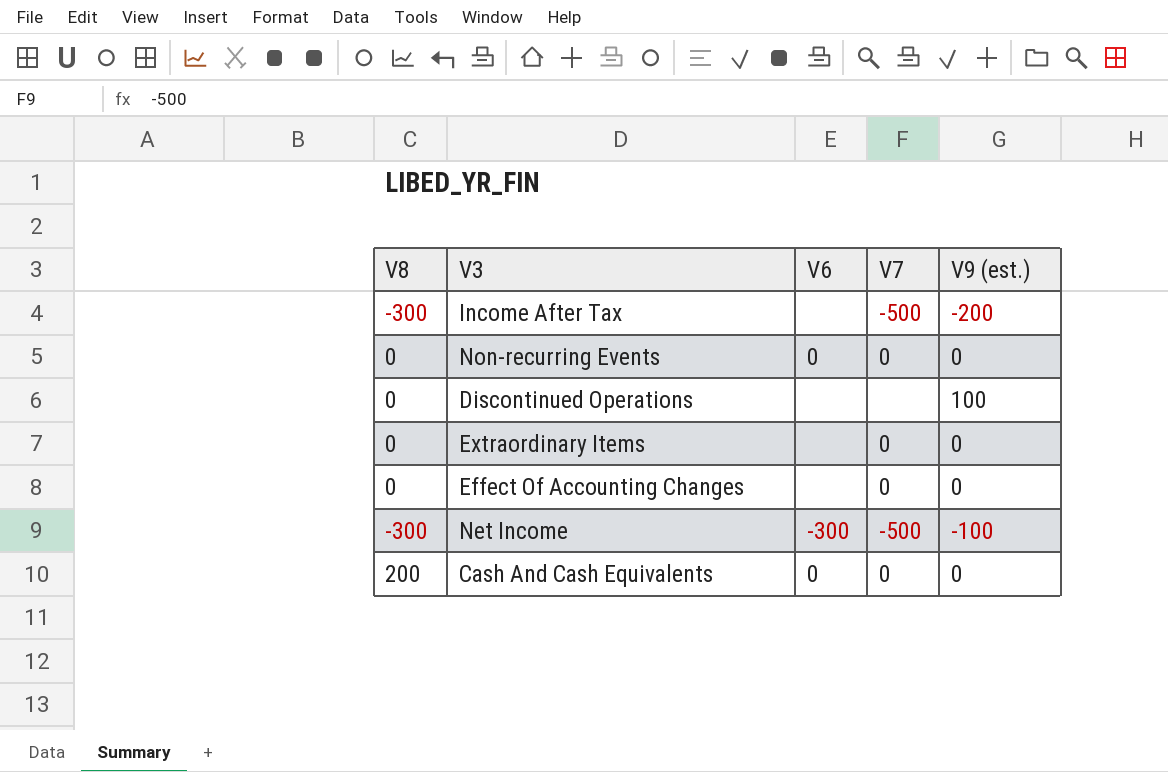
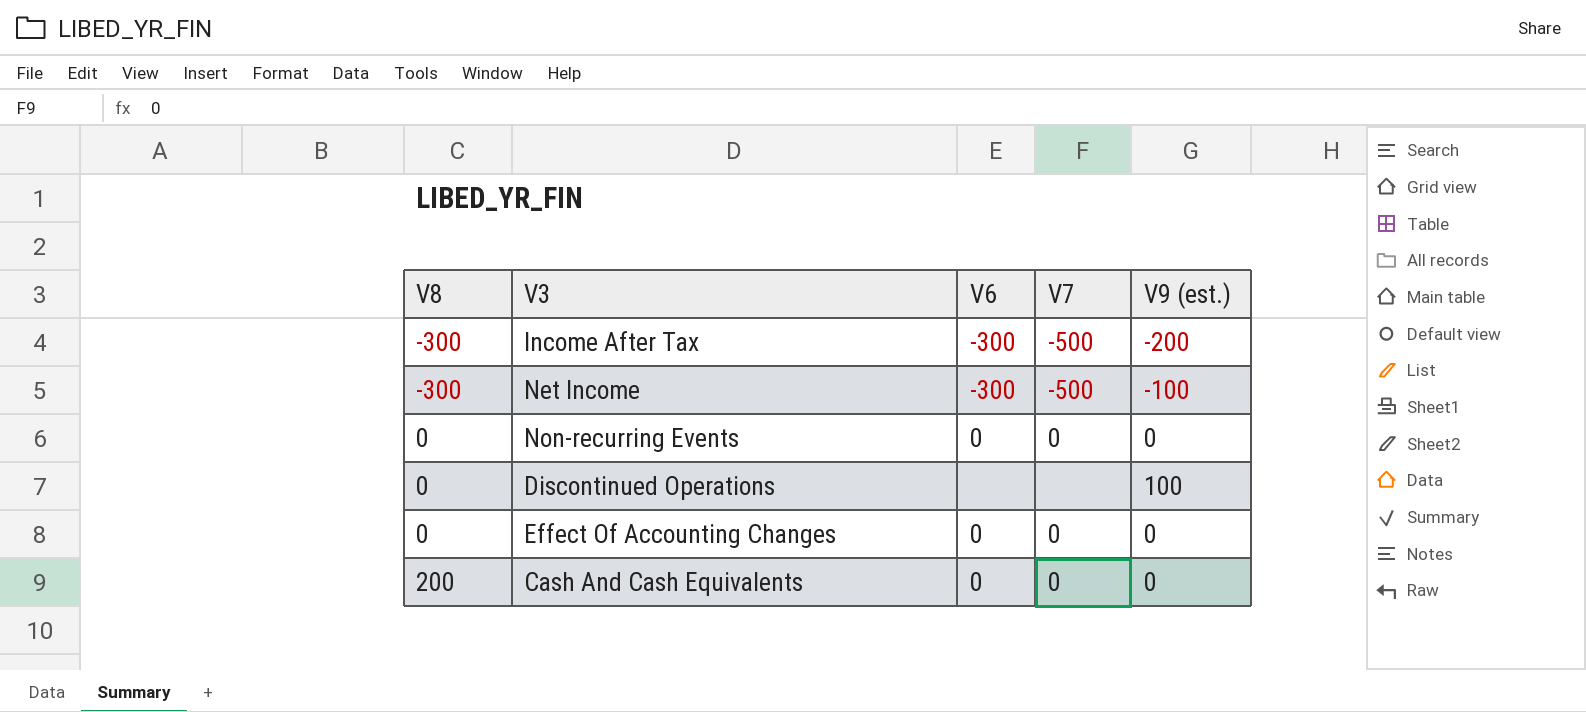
row order: none -> V8 ascending
row Extraordinary Items: 0 | none | 0 | 0 -> none
Income After Tax | V6: none -> -300
Effect Of Accounting Changes | V6: none -> 0

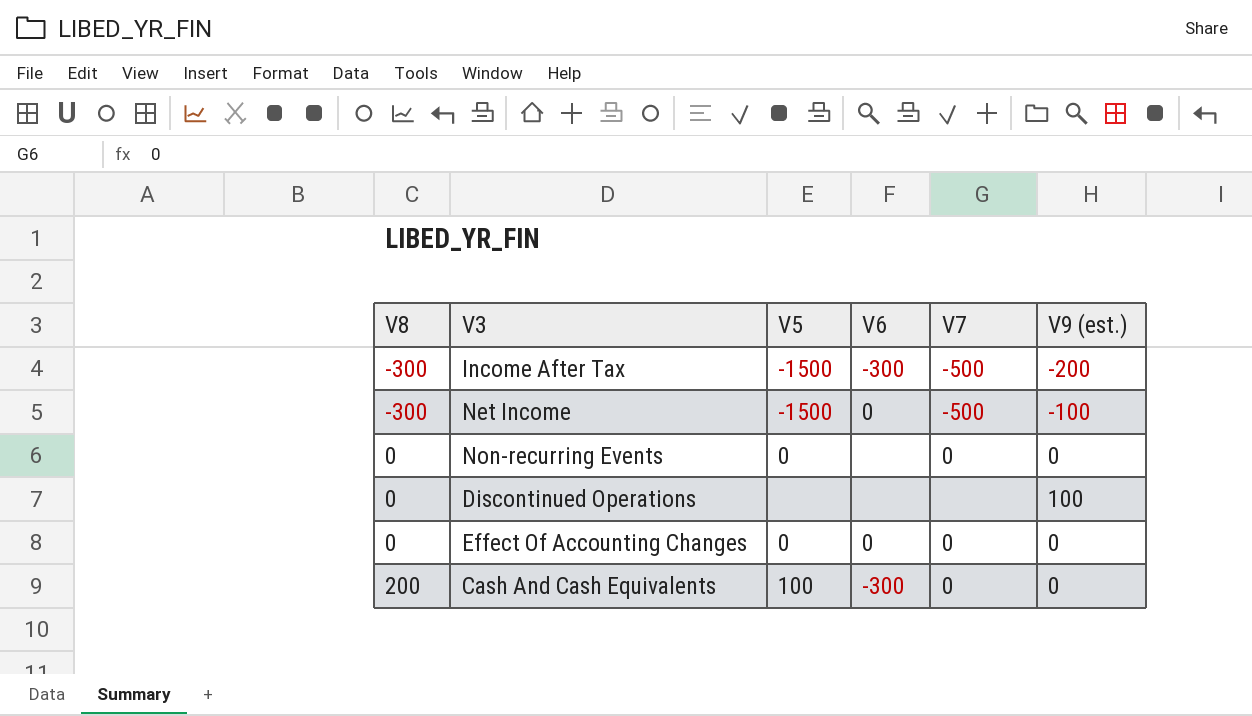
column V5 | position: none -> 3
Net Income | V6: -300 -> 0
Non-recurring Events | V6: 0 -> none
Cash And Cash Equivalents | V6: 0 -> -300

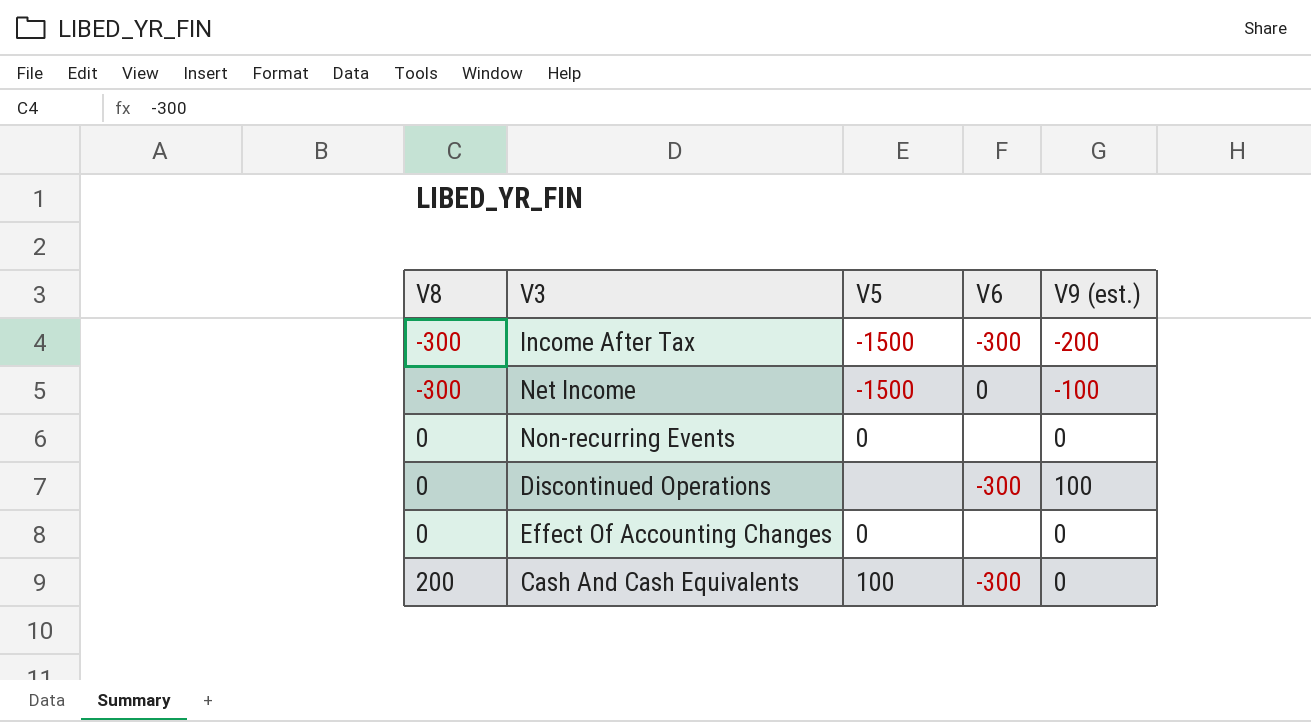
column V7 | position: 5 -> none
Discontinued Operations | V6: none -> -300
Effect Of Accounting Changes | V6: 0 -> none

